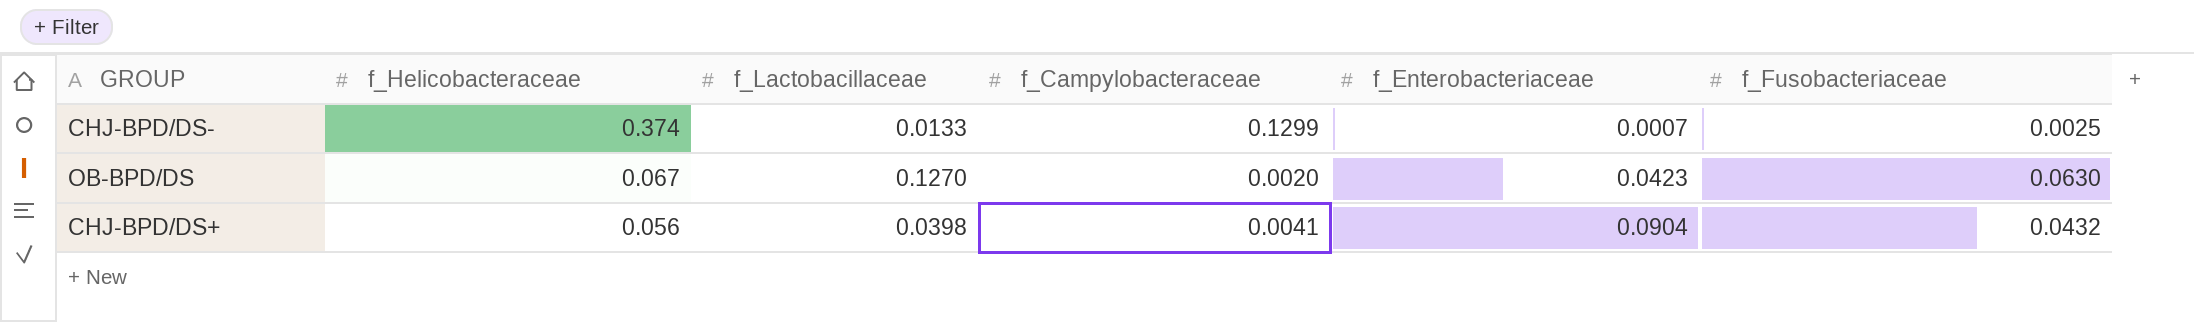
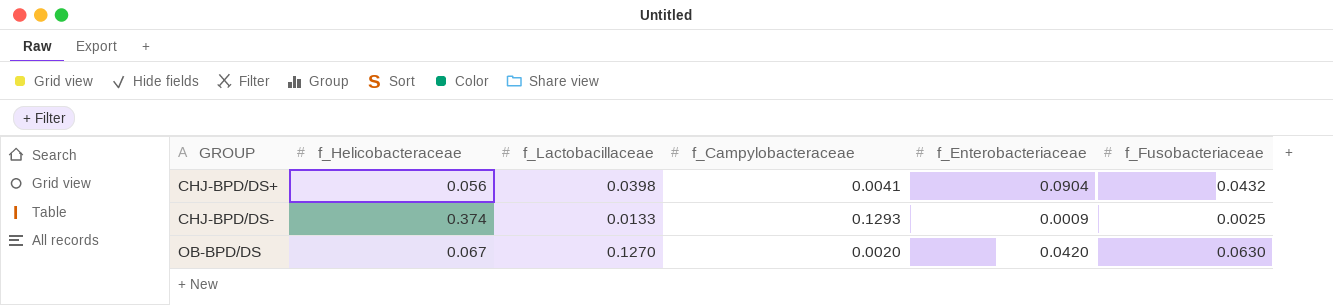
row order: f_Helicobacteraceae descending -> GROUP ascending
CHJ-BPD/DS- | f_Campylobacteraceae: 0.1299 -> 0.1293
CHJ-BPD/DS- | f_Enterobacteriaceae: 0.0007 -> 0.0009
OB-BPD/DS | f_Enterobacteriaceae: 0.0423 -> 0.0420

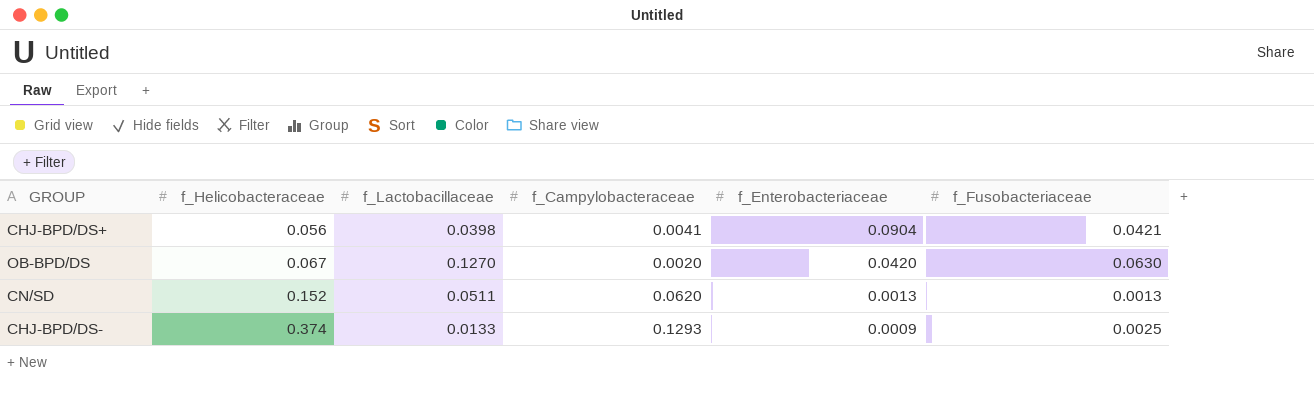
row order: GROUP ascending -> f_Helicobacteraceae ascending
CHJ-BPD/DS+ | f_Fusobacteriaceae: 0.0432 -> 0.0421
row CN/SD: none -> 0.152 | 0.0511 | 0.0620 | 0.0013 | 0.0013

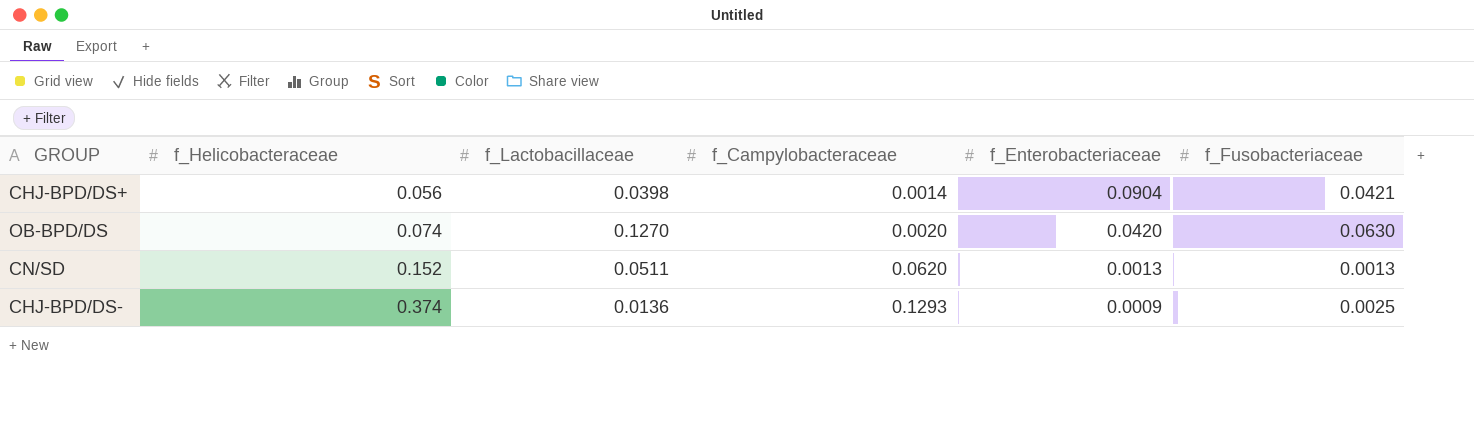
CHJ-BPD/DS+ | f_Campylobacteraceae: 0.0041 -> 0.0014
OB-BPD/DS | f_Helicobacteraceae: 0.067 -> 0.074
CHJ-BPD/DS- | f_Lactobacillaceae: 0.0133 -> 0.0136

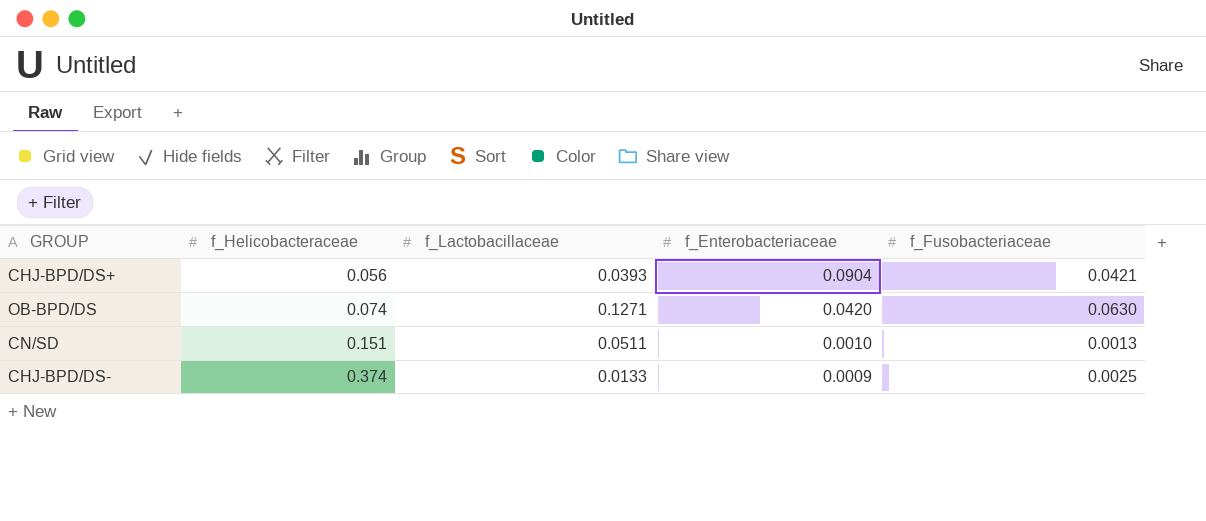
column f_Campylobacteraceae | position: 4 -> none
CHJ-BPD/DS+ | f_Lactobacillaceae: 0.0398 -> 0.0393
OB-BPD/DS | f_Lactobacillaceae: 0.1270 -> 0.1271
CN/SD | f_Helicobacteraceae: 0.152 -> 0.151
CN/SD | f_Enterobacteriaceae: 0.0013 -> 0.0010
CHJ-BPD/DS- | f_Lactobacillaceae: 0.0136 -> 0.0133

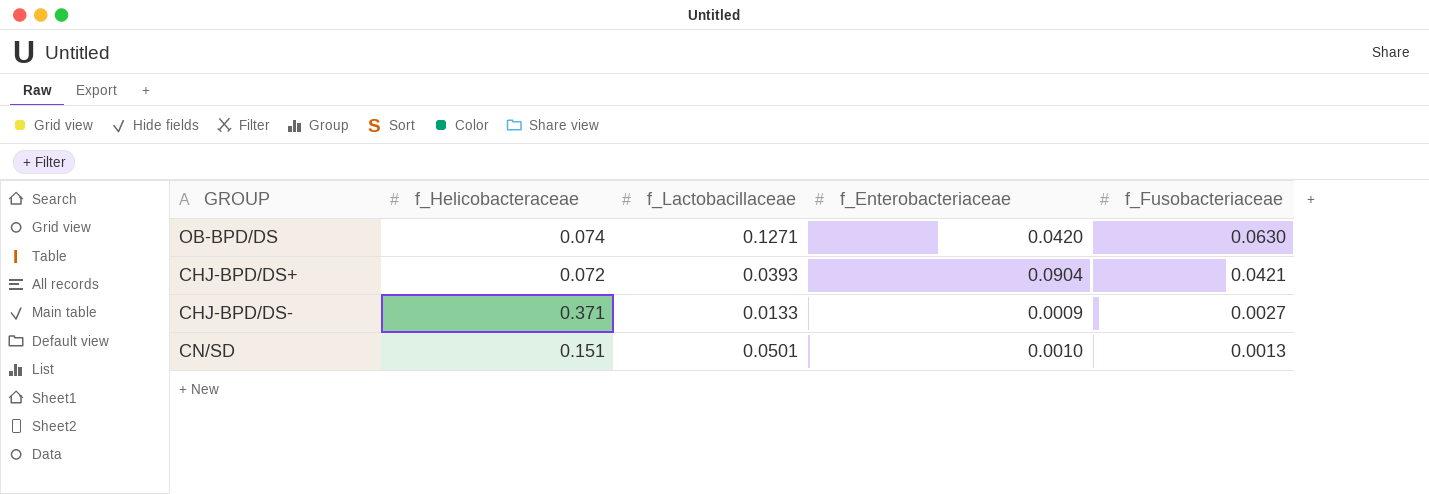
row order: f_Helicobacteraceae ascending -> f_Fusobacteriaceae descending
CHJ-BPD/DS+ | f_Helicobacteraceae: 0.056 -> 0.072
CHJ-BPD/DS- | f_Helicobacteraceae: 0.374 -> 0.371
CHJ-BPD/DS- | f_Fusobacteriaceae: 0.0025 -> 0.0027
CN/SD | f_Lactobacillaceae: 0.0511 -> 0.0501

